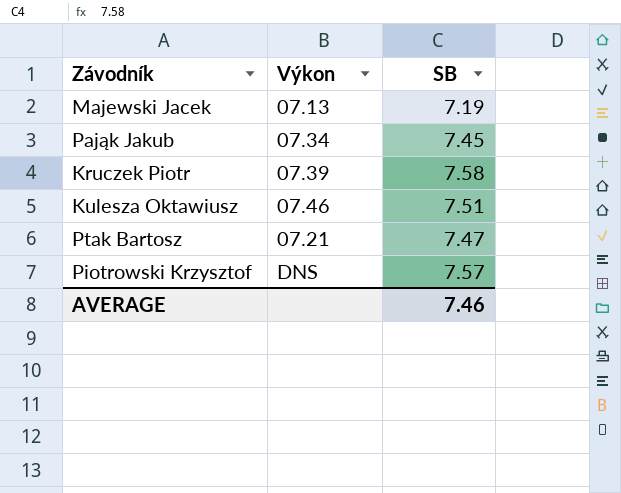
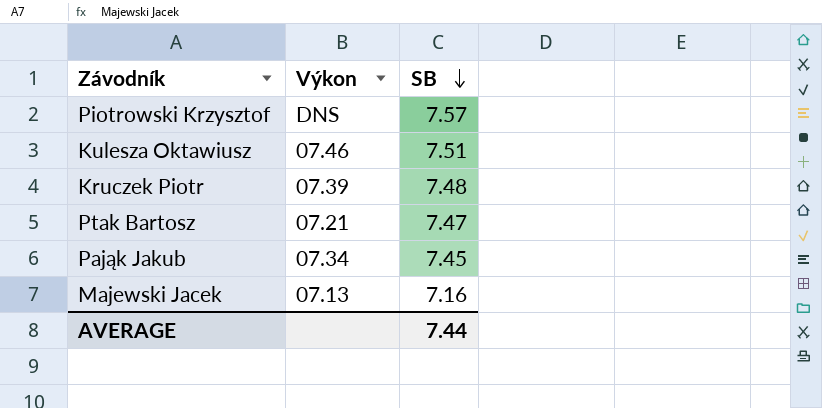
row order: none -> SB descending
Kruczek Piotr | SB: 7.58 -> 7.48
Majewski Jacek | SB: 7.19 -> 7.16
AVERAGE | SB: 7.46 -> 7.44

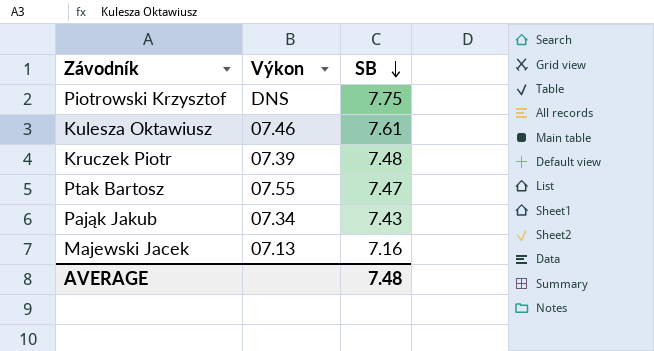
Piotrowski Krzysztof | SB: 7.57 -> 7.75
Kulesza Oktawiusz | SB: 7.51 -> 7.61
Ptak Bartosz | Výkon: 07.21 -> 07.55
Pająk Jakub | SB: 7.45 -> 7.43
AVERAGE | SB: 7.44 -> 7.48

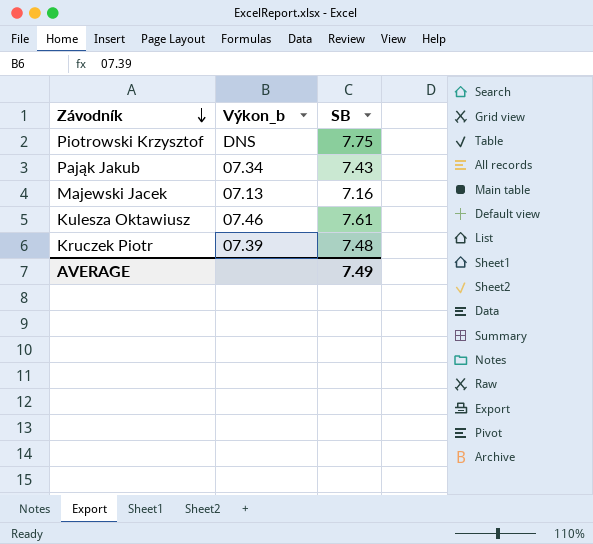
row order: SB descending -> Závodník descending
column name: Výkon -> Výkon_b
row Ptak Bartosz: 07.55 | 7.47 -> none
AVERAGE | SB: 7.48 -> 7.49

